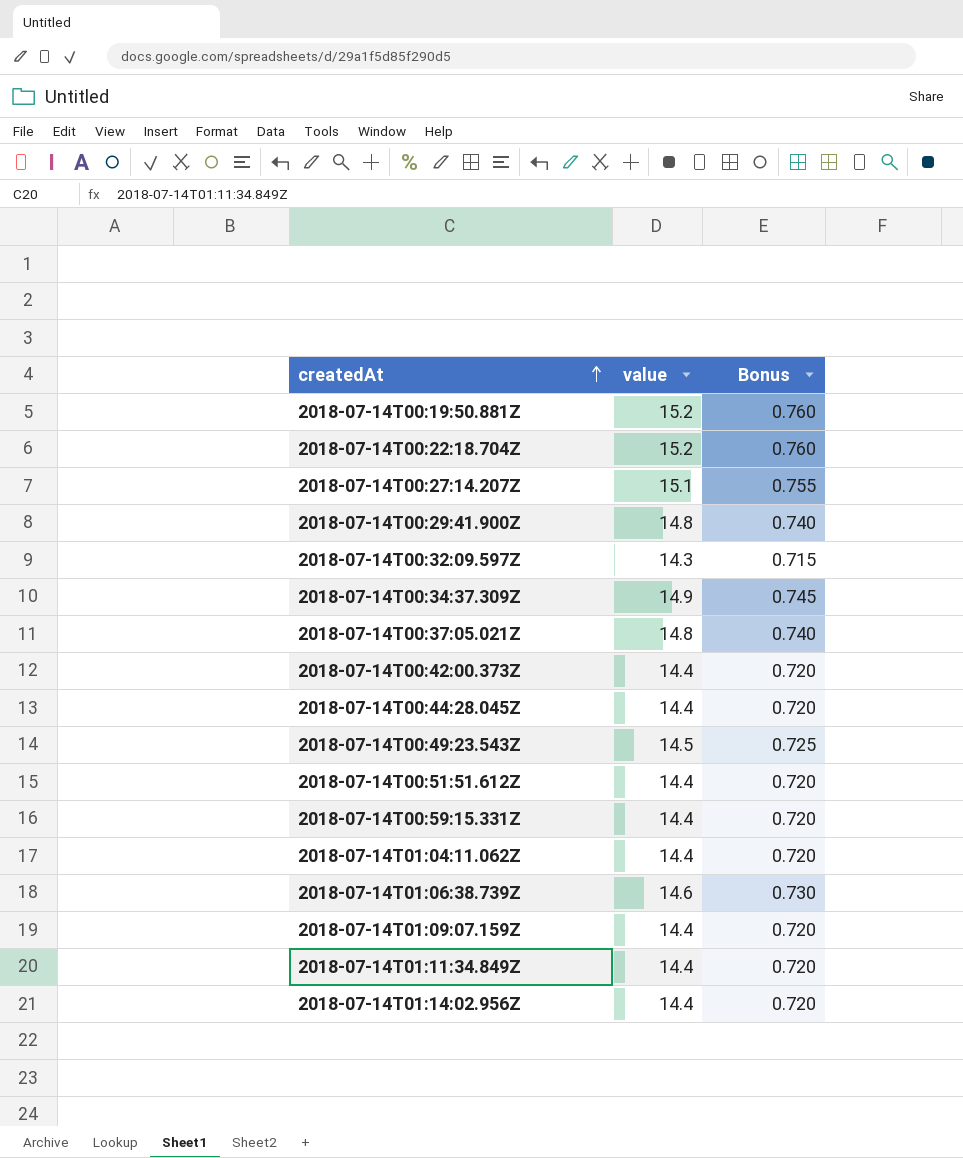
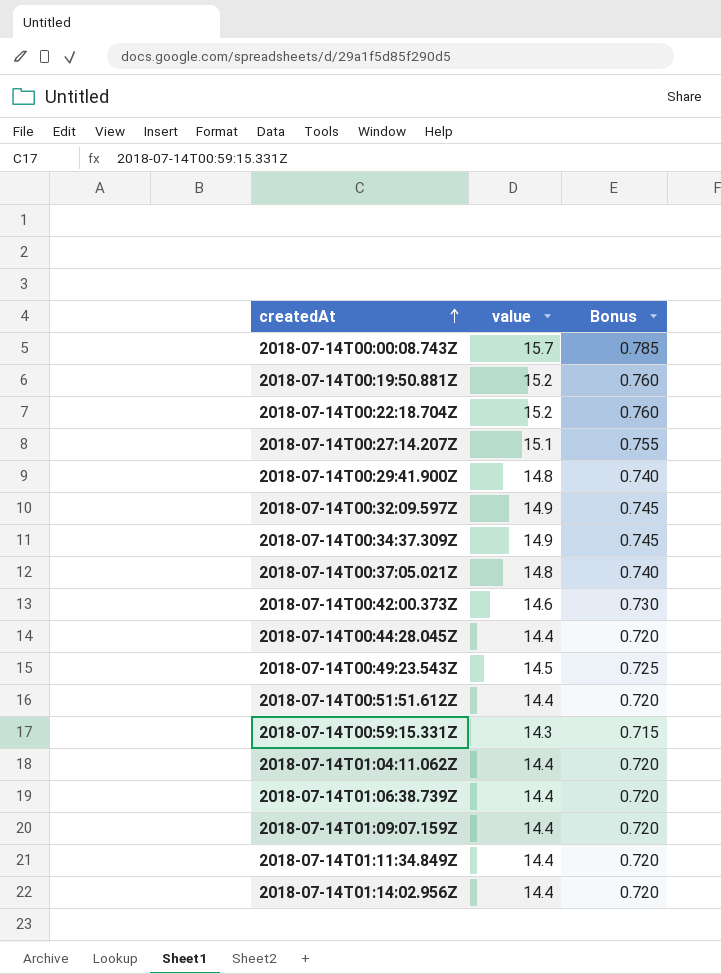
row 2018-07-14T00:00:08.743Z: none -> 15.7 | 0.785
2018-07-14T00:32:09.597Z | value: 14.3 -> 14.9
2018-07-14T00:32:09.597Z | Bonus: 0.715 -> 0.745
2018-07-14T00:42:00.373Z | value: 14.4 -> 14.6
2018-07-14T00:42:00.373Z | Bonus: 0.720 -> 0.730
2018-07-14T00:59:15.331Z | value: 14.4 -> 14.3
2018-07-14T00:59:15.331Z | Bonus: 0.720 -> 0.715
2018-07-14T01:06:38.739Z | value: 14.6 -> 14.4
2018-07-14T01:06:38.739Z | Bonus: 0.730 -> 0.720

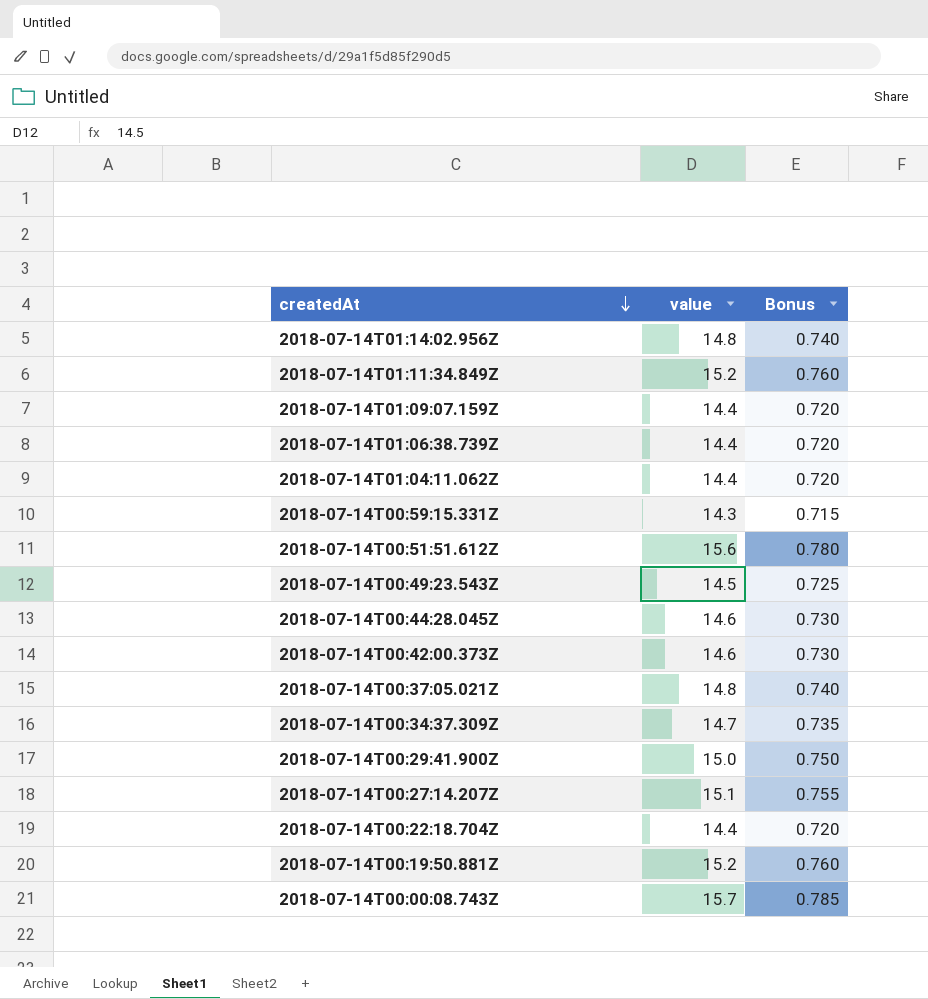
row order: createdAt ascending -> createdAt descending
row 2018-07-14T00:32:09.597Z: 14.9 | 0.745 -> none
2018-07-14T01:14:02.956Z | value: 14.4 -> 14.8
2018-07-14T01:14:02.956Z | Bonus: 0.720 -> 0.740
2018-07-14T01:11:34.849Z | value: 14.4 -> 15.2
2018-07-14T01:11:34.849Z | Bonus: 0.720 -> 0.760
2018-07-14T00:51:51.612Z | value: 14.4 -> 15.6
2018-07-14T00:51:51.612Z | Bonus: 0.720 -> 0.780
2018-07-14T00:44:28.045Z | value: 14.4 -> 14.6
2018-07-14T00:44:28.045Z | Bonus: 0.720 -> 0.730
2018-07-14T00:34:37.309Z | value: 14.9 -> 14.7
2018-07-14T00:34:37.309Z | Bonus: 0.745 -> 0.735
2018-07-14T00:29:41.900Z | value: 14.8 -> 15.0
2018-07-14T00:29:41.900Z | Bonus: 0.740 -> 0.750
2018-07-14T00:22:18.704Z | value: 15.2 -> 14.4
2018-07-14T00:22:18.704Z | Bonus: 0.760 -> 0.720

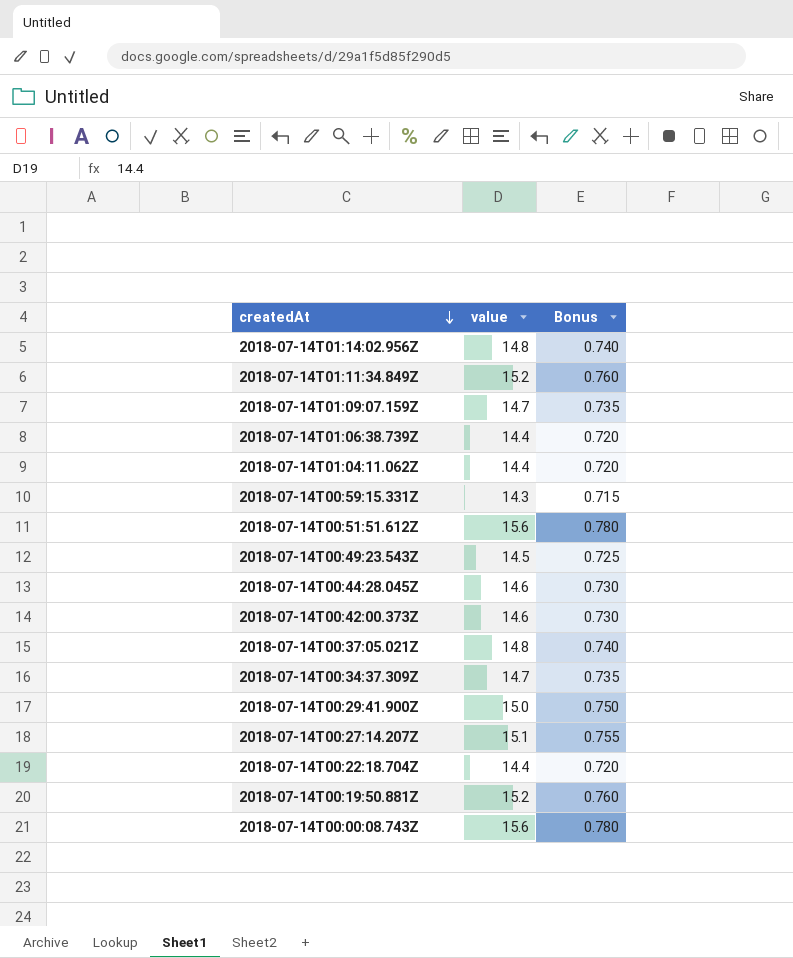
2018-07-14T01:09:07.159Z | value: 14.4 -> 14.7
2018-07-14T01:09:07.159Z | Bonus: 0.720 -> 0.735
2018-07-14T00:00:08.743Z | value: 15.7 -> 15.6
2018-07-14T00:00:08.743Z | Bonus: 0.785 -> 0.780

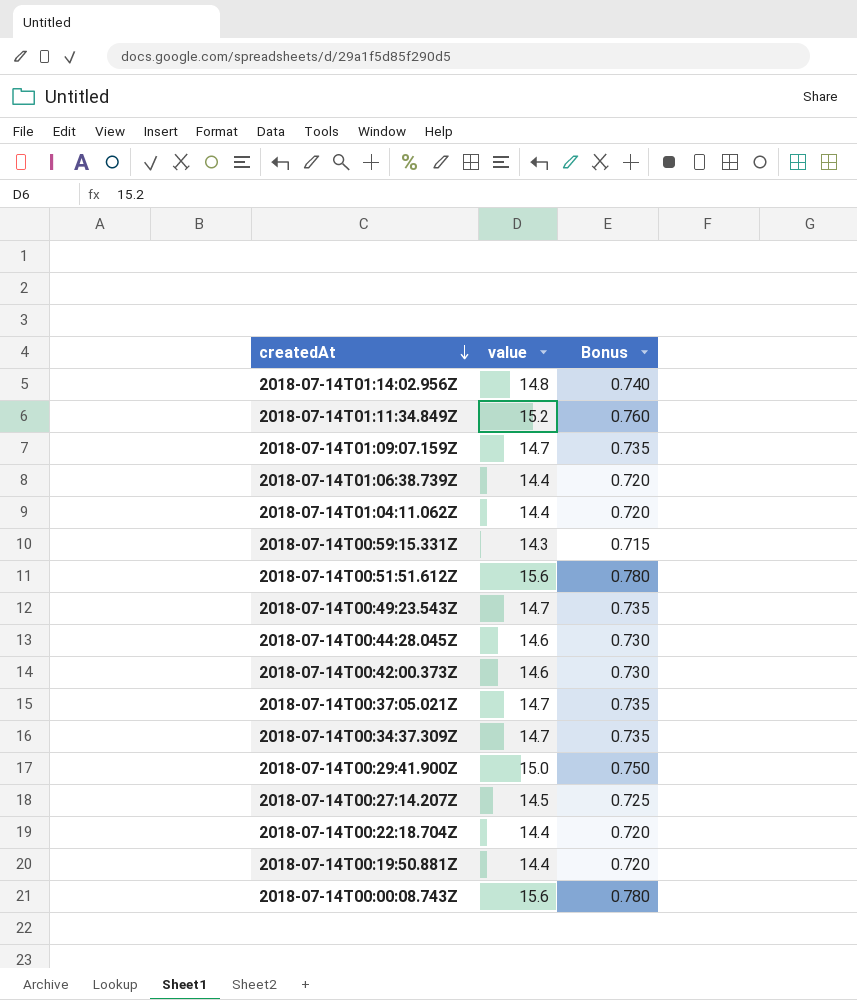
2018-07-14T00:49:23.543Z | value: 14.5 -> 14.7
2018-07-14T00:49:23.543Z | Bonus: 0.725 -> 0.735
2018-07-14T00:37:05.021Z | value: 14.8 -> 14.7
2018-07-14T00:37:05.021Z | Bonus: 0.740 -> 0.735
2018-07-14T00:27:14.207Z | value: 15.1 -> 14.5
2018-07-14T00:27:14.207Z | Bonus: 0.755 -> 0.725
2018-07-14T00:19:50.881Z | value: 15.2 -> 14.4
2018-07-14T00:19:50.881Z | Bonus: 0.760 -> 0.720

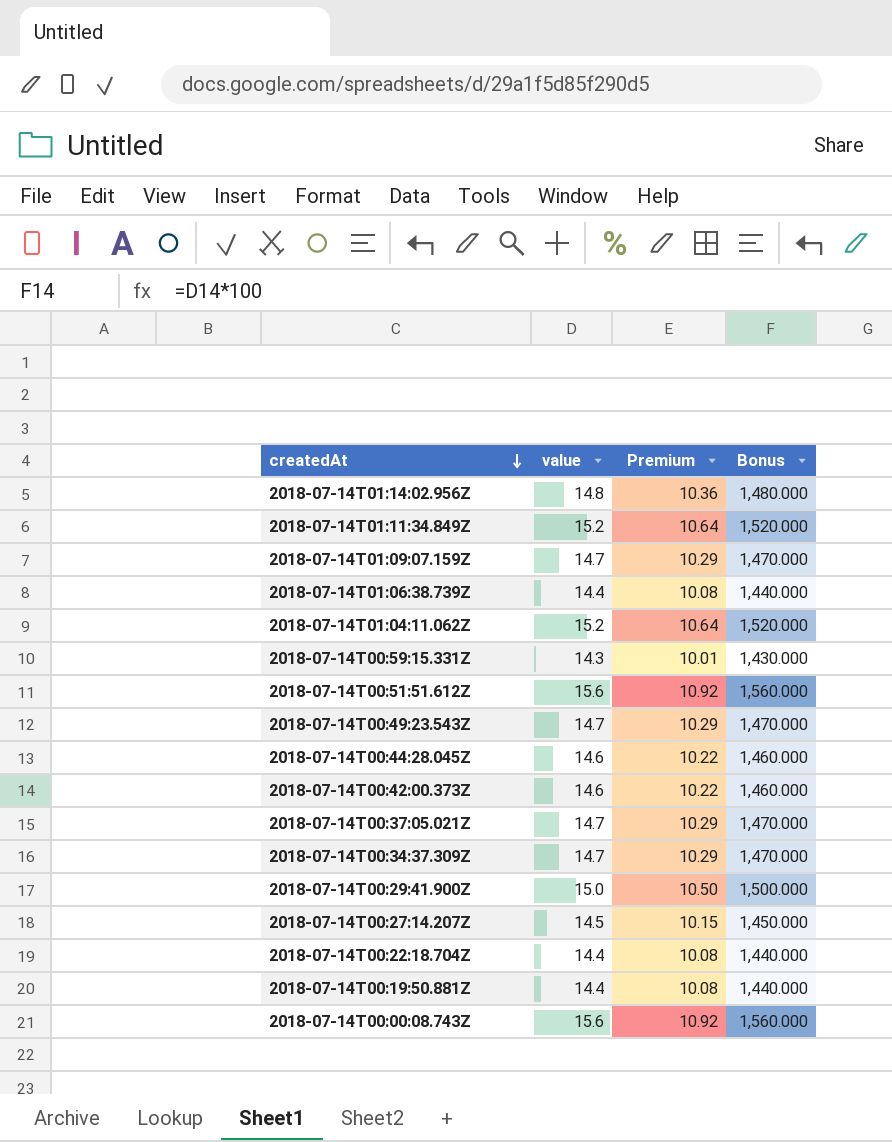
column Premium | formula: none -> [value] * 0.7
column Bonus | formula: [value] * 0.05 -> [value] * 100
2018-07-14T01:04:11.062Z | value: 14.4 -> 15.2

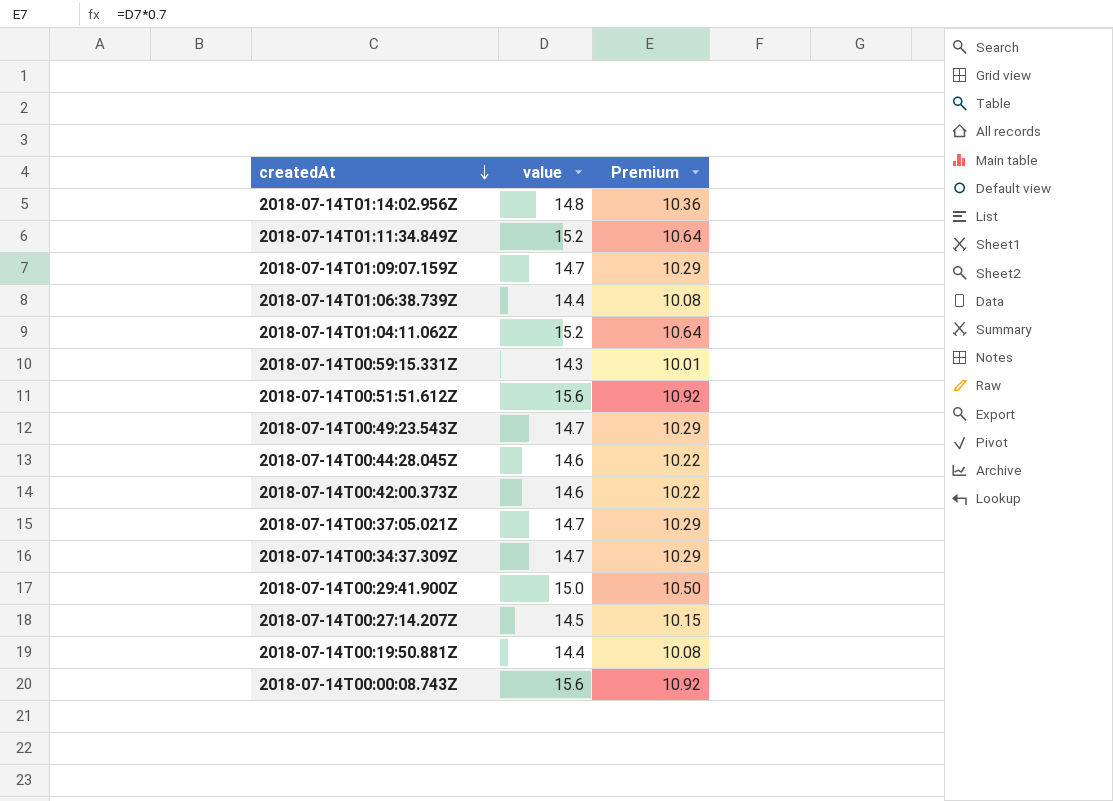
column Bonus | formula: [value] * 100 -> none
row 2018-07-14T00:22:18.704Z: 14.4 | 10.08 | 1,440.000 -> none

